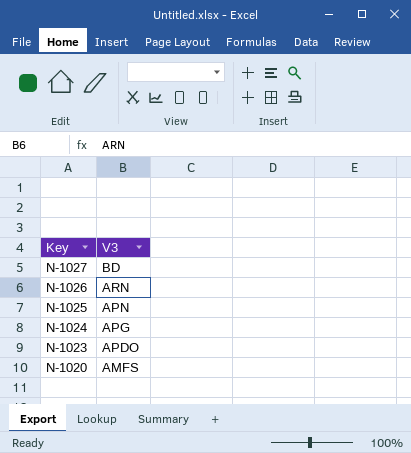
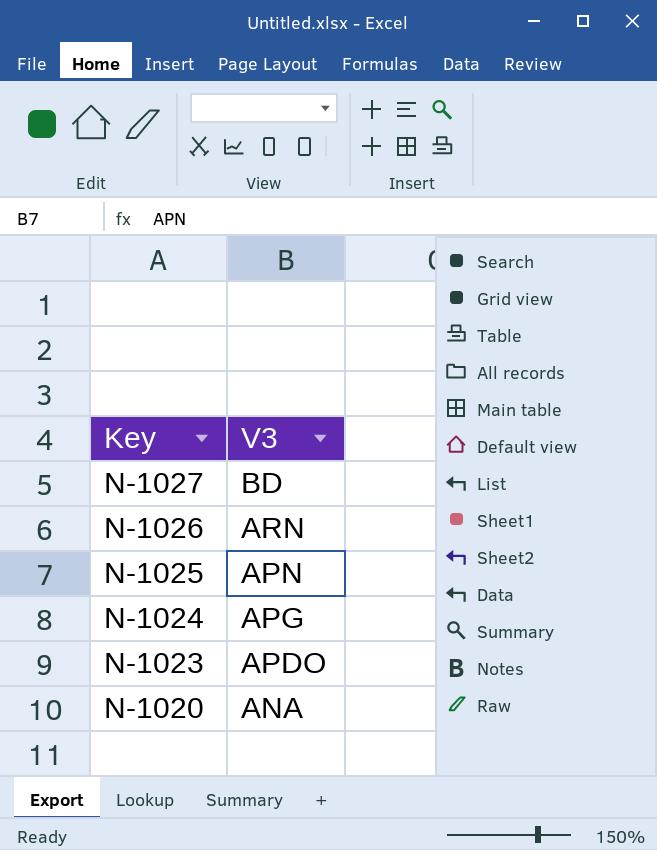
N-1020 | V3: AMFS -> ANA

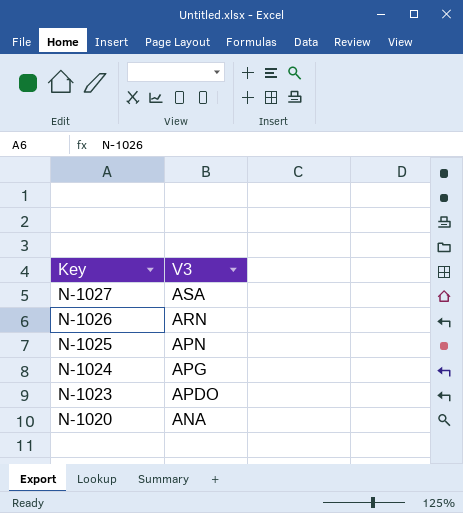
N-1027 | V3: BD -> ASA

